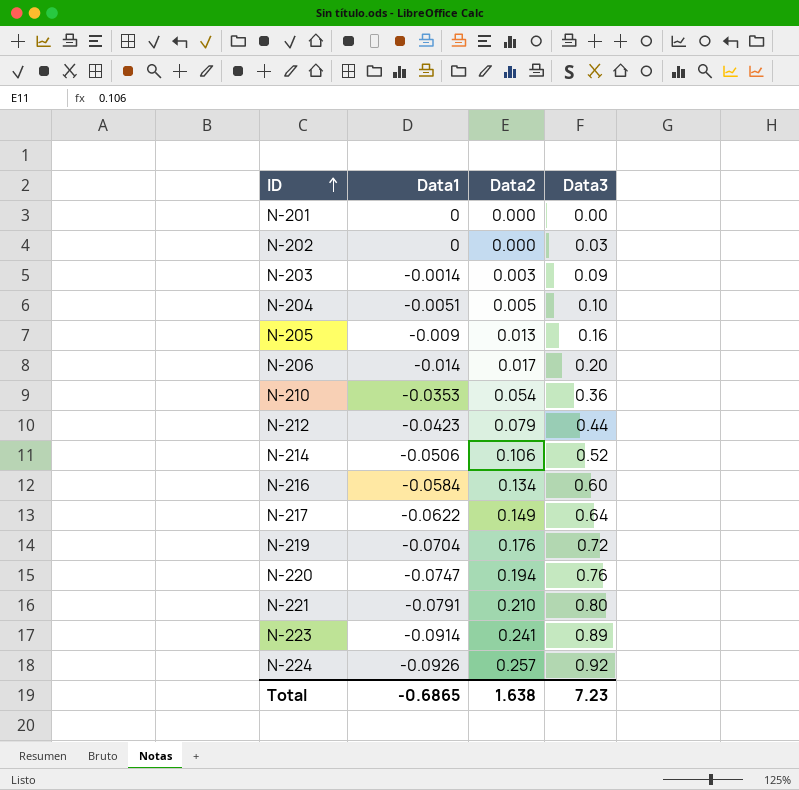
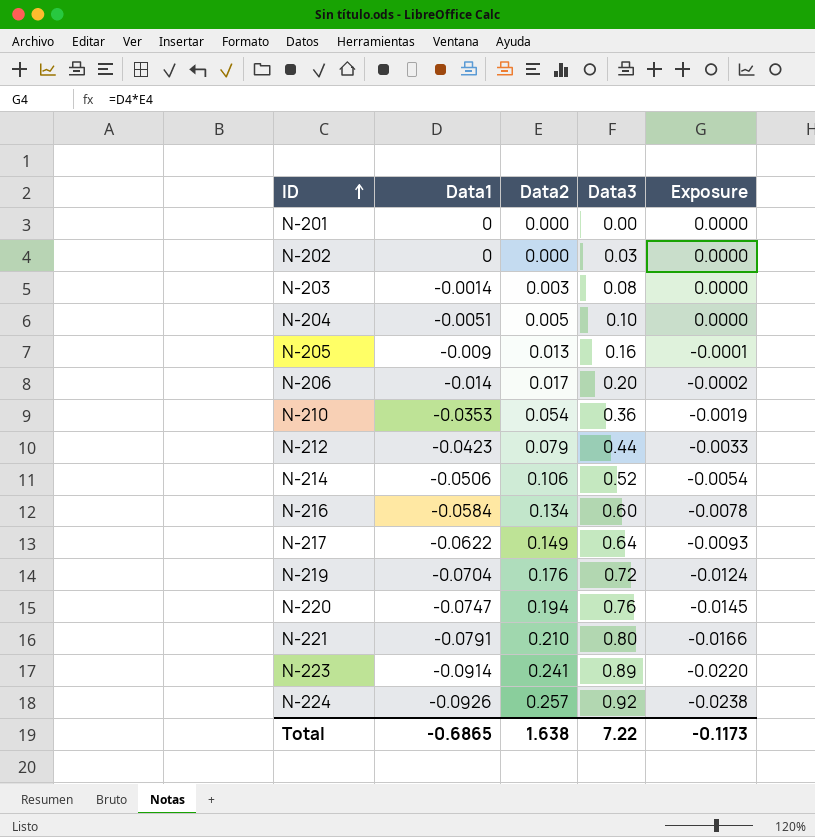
column Exposure | formula: none -> [Data1] * [Data2]
N-203 | Data3: 0.09 -> 0.08
Total | Data3: 7.23 -> 7.22

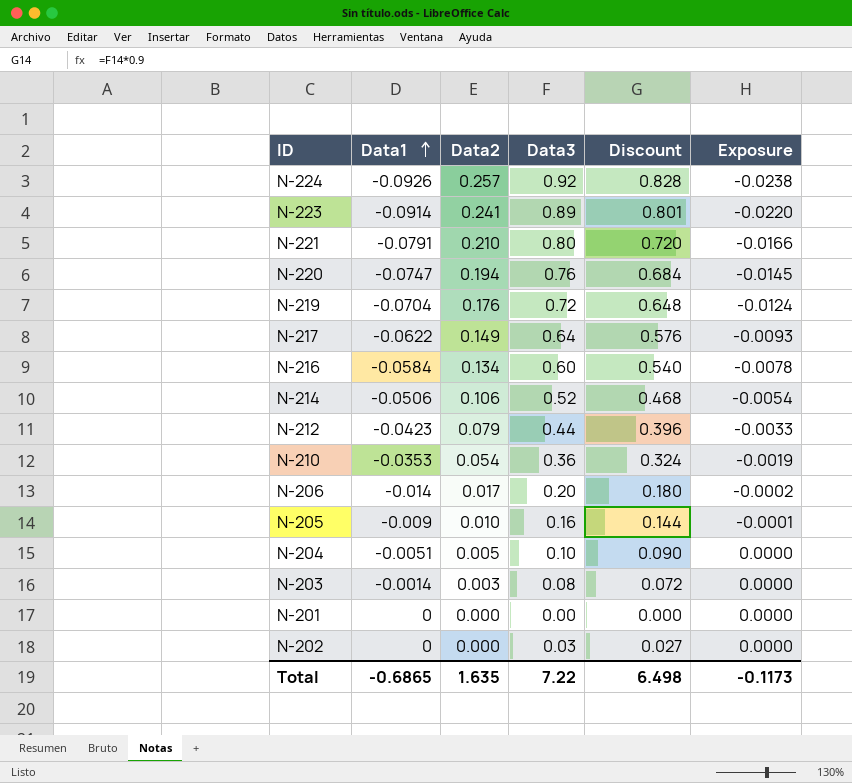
row order: ID ascending -> Data1 ascending
column Discount | formula: none -> [Data3] * 0.9
N-205 | Data2: 0.013 -> 0.010
Total | Data2: 1.638 -> 1.635

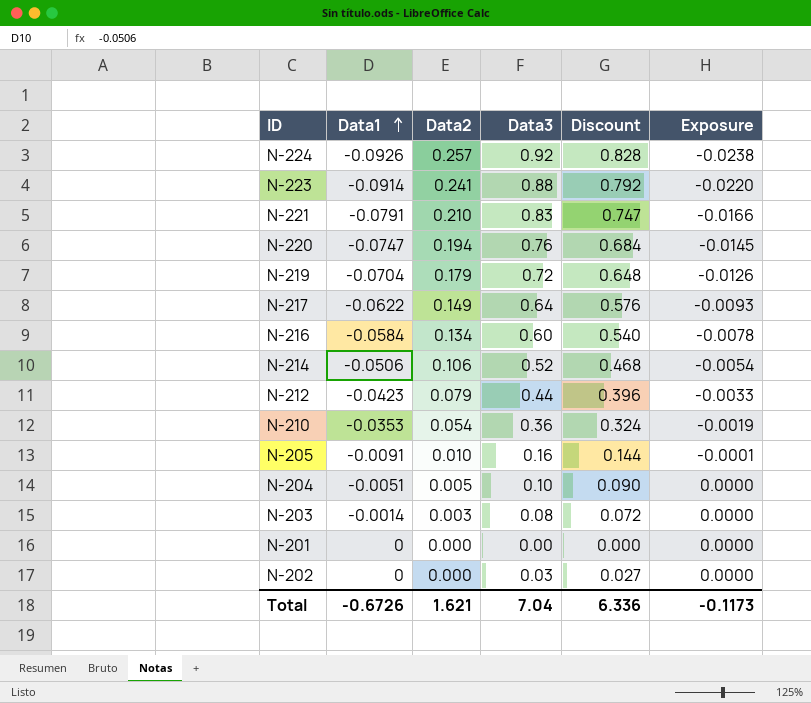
row N-206: -0.014 | 0.017 | 0.20 | 0.180 | -0.0002 -> none
N-223 | Data3: 0.89 -> 0.88
N-223 | Discount: 0.801 -> 0.792
N-221 | Data3: 0.80 -> 0.83
N-221 | Discount: 0.720 -> 0.747
N-219 | Data2: 0.176 -> 0.179
N-219 | Exposure: -0.0124 -> -0.0126
N-205 | Data1: -0.009 -> -0.0091
Total | Data1: -0.6865 -> -0.6726
Total | Data2: 1.635 -> 1.621
Total | Data3: 7.22 -> 7.04
Total | Discount: 6.498 -> 6.336

